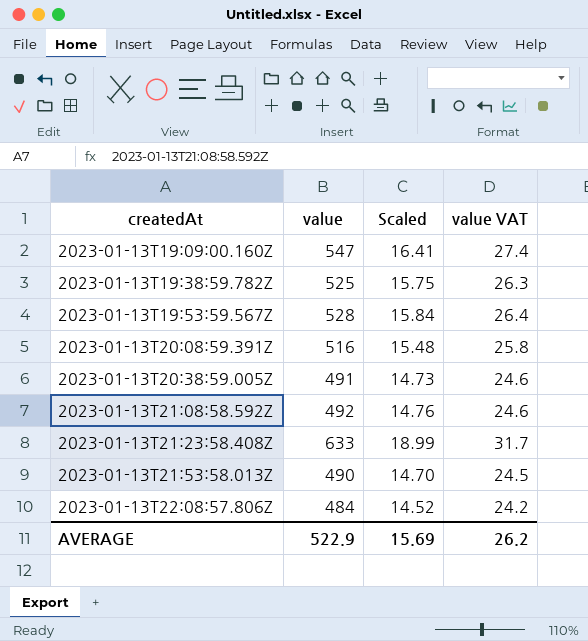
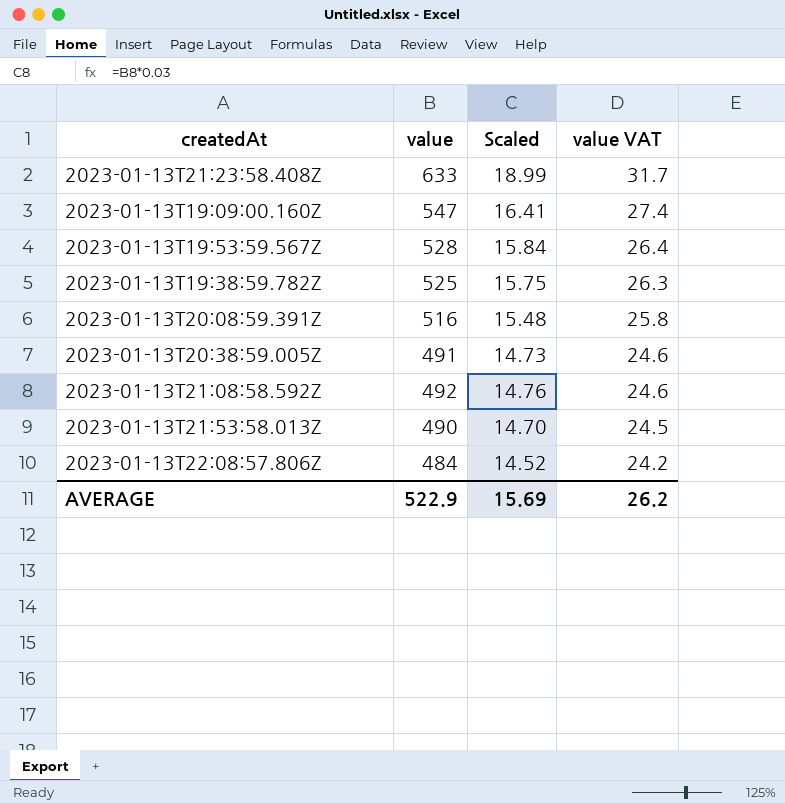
row order: createdAt ascending -> value VAT descending

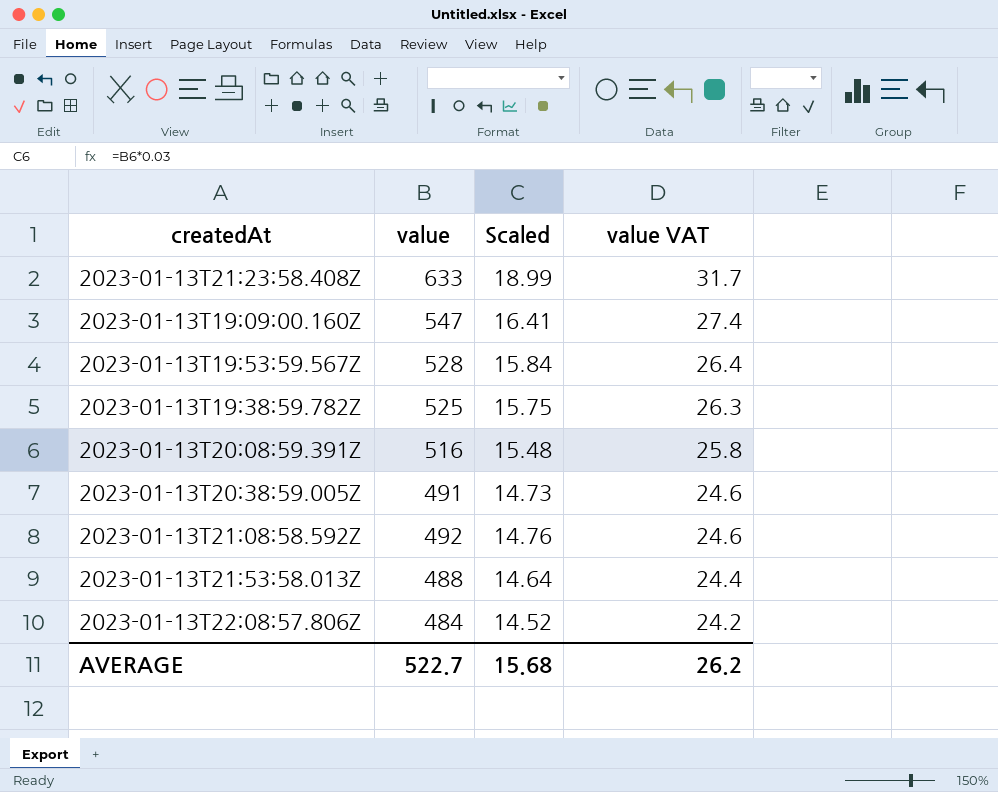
2023-01-13T21:53:58.013Z | value: 490 -> 488
2023-01-13T21:53:58.013Z | Scaled: 14.70 -> 14.64
2023-01-13T21:53:58.013Z | value VAT: 24.5 -> 24.4
AVERAGE | value: 522.9 -> 522.7
AVERAGE | Scaled: 15.69 -> 15.68

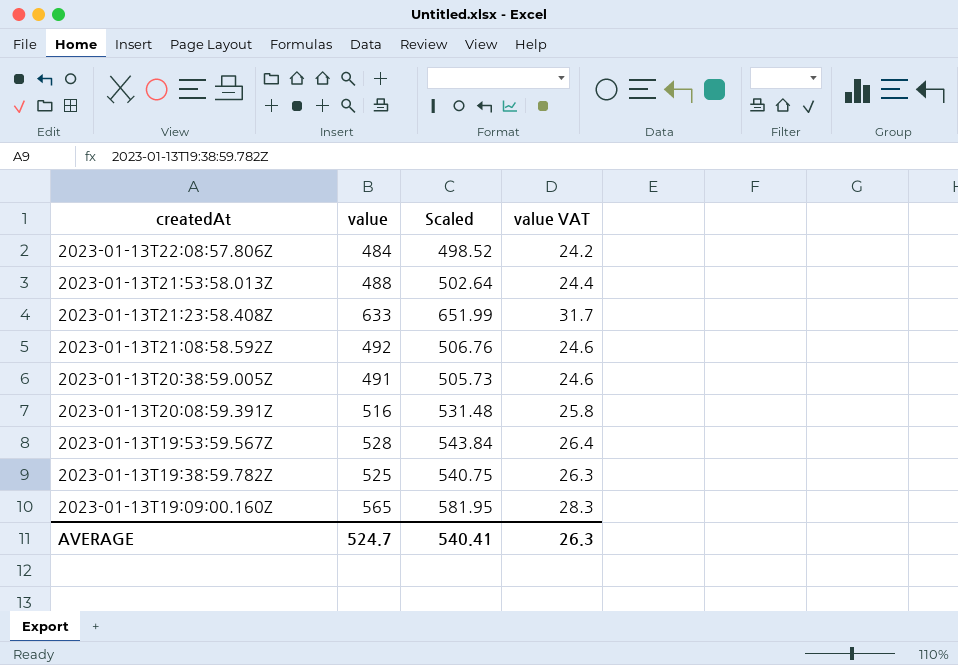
row order: value VAT descending -> createdAt descending
column Scaled | formula: [value] * 0.03 -> [value] * 1.03
2023-01-13T19:09:00.160Z | value: 547 -> 565
2023-01-13T19:09:00.160Z | value VAT: 27.4 -> 28.3
AVERAGE | value: 522.7 -> 524.7
AVERAGE | Scaled: 15.68 -> 540.41
AVERAGE | value VAT: 26.2 -> 26.3

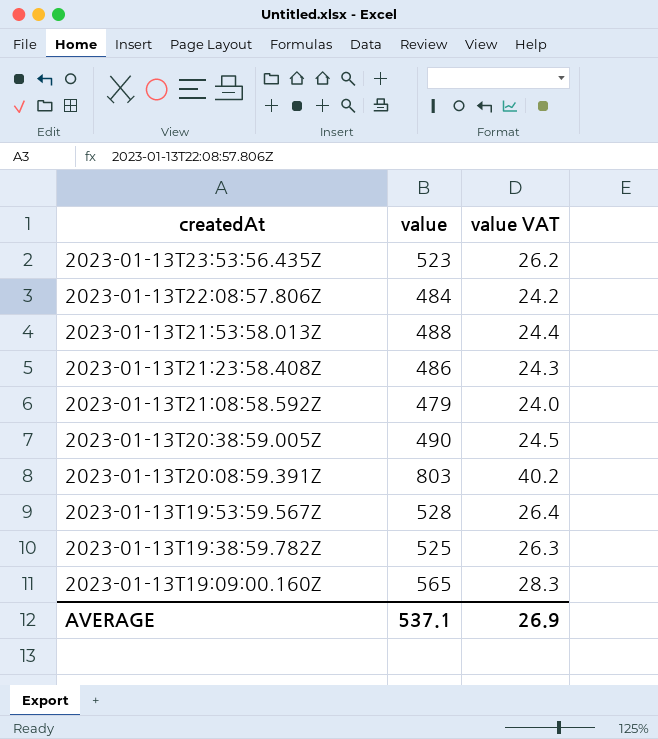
column Scaled | formula: [value] * 1.03 -> none
row 2023-01-13T23:53:56.435Z: none -> 523 | 26.2
2023-01-13T21:23:58.408Z | value: 633 -> 486
2023-01-13T21:23:58.408Z | value VAT: 31.7 -> 24.3
2023-01-13T21:08:58.592Z | value: 492 -> 479
2023-01-13T21:08:58.592Z | value VAT: 24.6 -> 24.0
2023-01-13T20:38:59.005Z | value: 491 -> 490
2023-01-13T20:38:59.005Z | value VAT: 24.6 -> 24.5
2023-01-13T20:08:59.391Z | value: 516 -> 803
2023-01-13T20:08:59.391Z | value VAT: 25.8 -> 40.2
AVERAGE | value: 524.7 -> 537.1
AVERAGE | value VAT: 26.3 -> 26.9

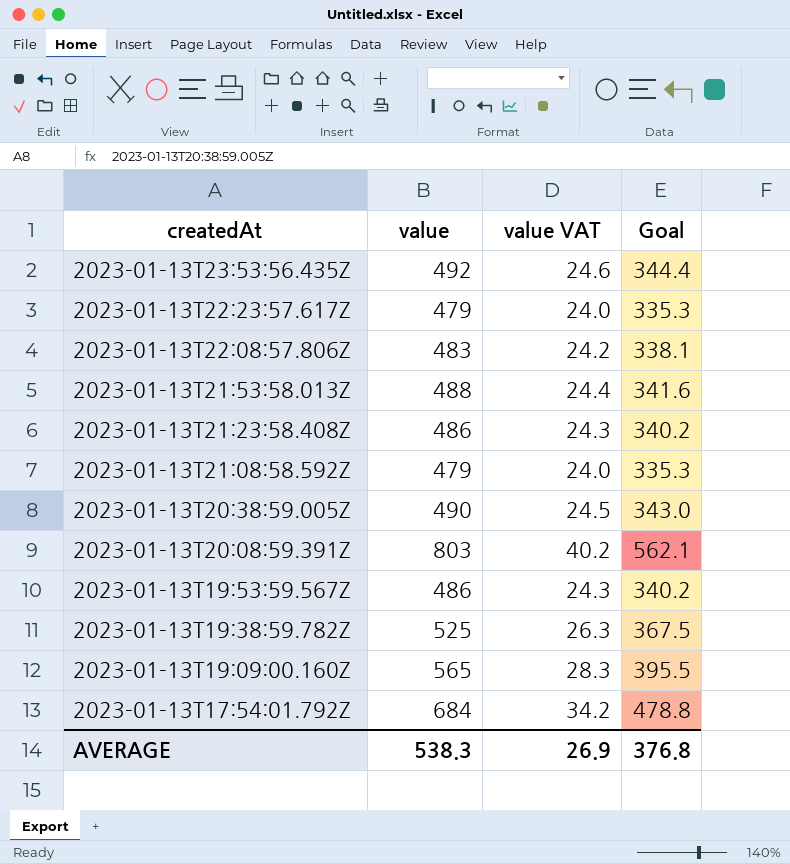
column Goal | formula: none -> [value] * 0.7
2023-01-13T23:53:56.435Z | value: 523 -> 492
2023-01-13T23:53:56.435Z | value VAT: 26.2 -> 24.6
row 2023-01-13T22:23:57.617Z: none -> 479 | 24.0 | 335.3
2023-01-13T22:08:57.806Z | value: 484 -> 483
2023-01-13T19:53:59.567Z | value: 528 -> 486
2023-01-13T19:53:59.567Z | value VAT: 26.4 -> 24.3
row 2023-01-13T17:54:01.792Z: none -> 684 | 34.2 | 478.8
AVERAGE | value: 537.1 -> 538.3

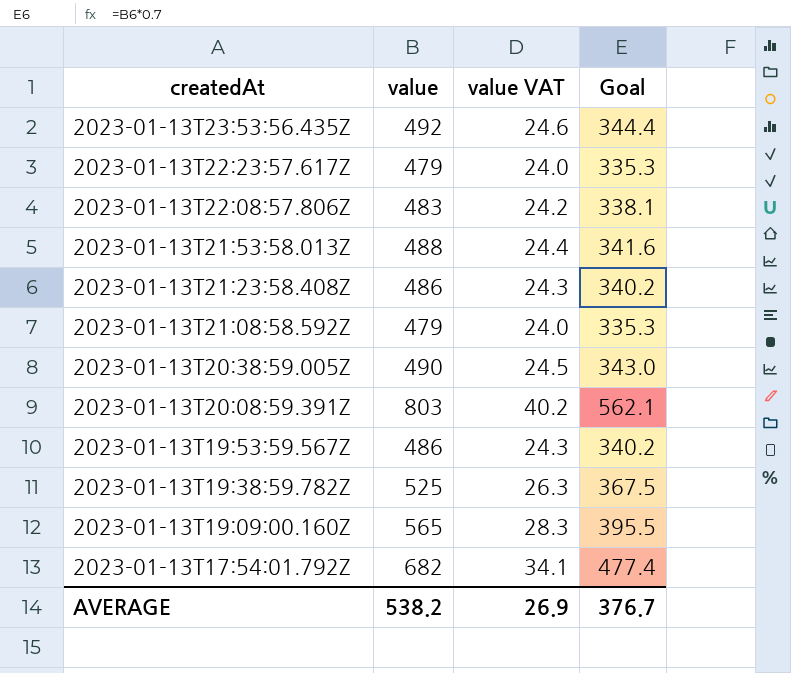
2023-01-13T17:54:01.792Z | value: 684 -> 682
2023-01-13T17:54:01.792Z | value VAT: 34.2 -> 34.1
2023-01-13T17:54:01.792Z | Goal: 478.8 -> 477.4
AVERAGE | value: 538.3 -> 538.2
AVERAGE | Goal: 376.8 -> 376.7

